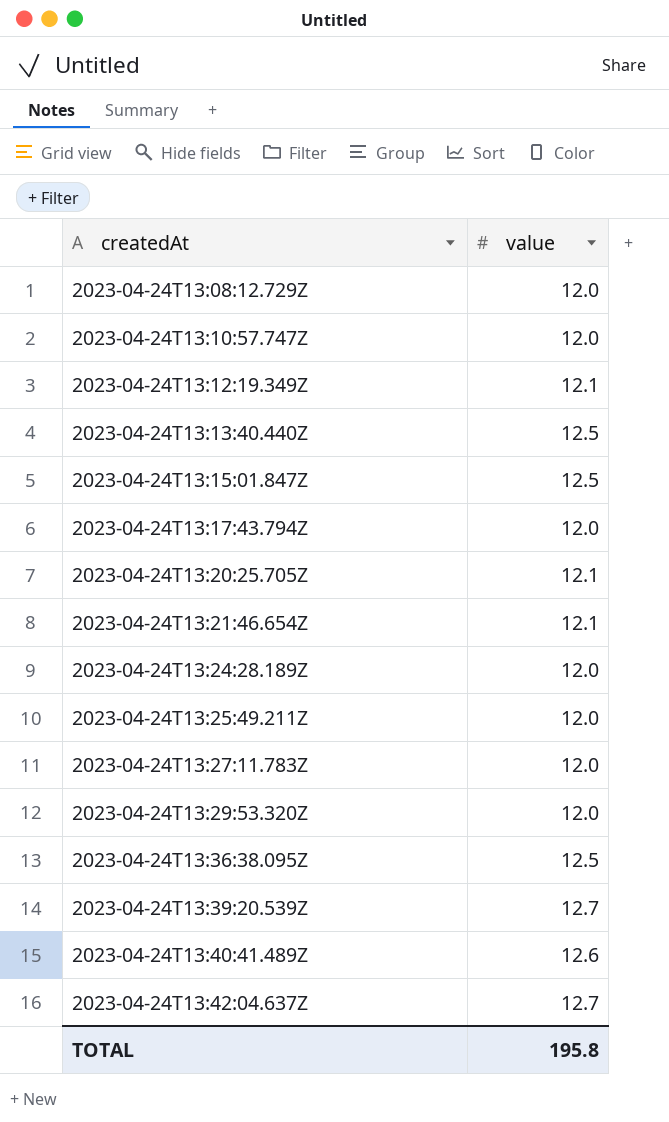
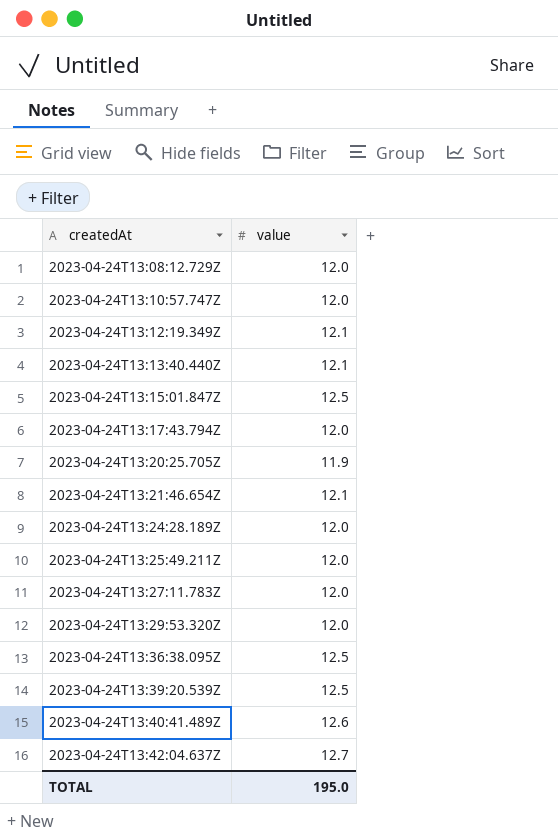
2023-04-24T13:13:40.440Z | value: 12.5 -> 12.1
2023-04-24T13:20:25.705Z | value: 12.1 -> 11.9
2023-04-24T13:39:20.539Z | value: 12.7 -> 12.5
TOTAL | value: 195.8 -> 195.0

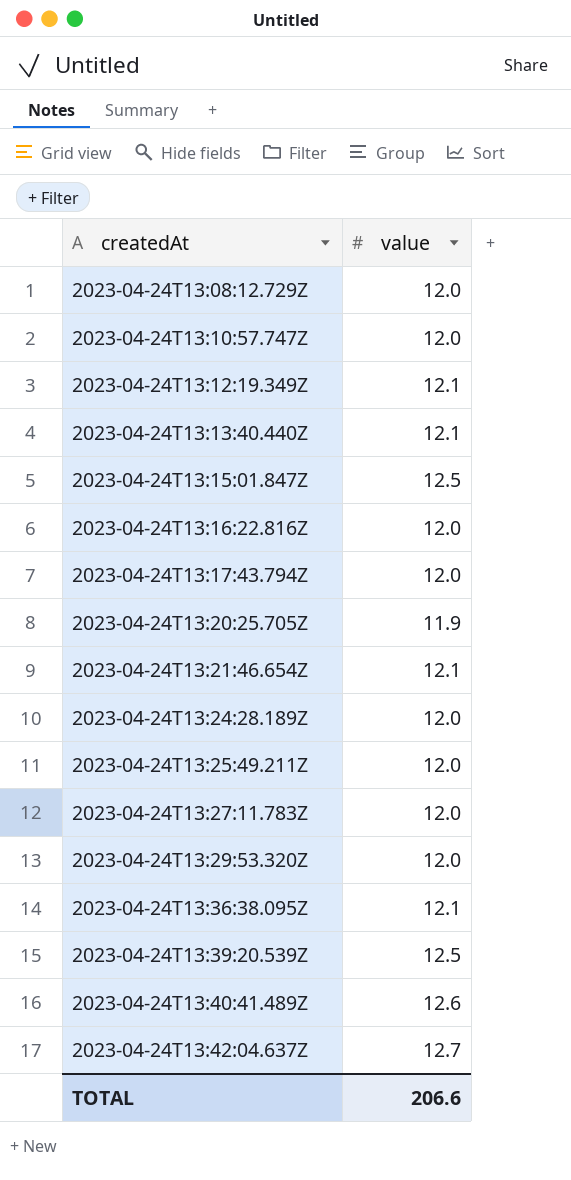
row 2023-04-24T13:16:22.816Z: none -> 12.0
2023-04-24T13:36:38.095Z | value: 12.5 -> 12.1
TOTAL | value: 195.0 -> 206.6

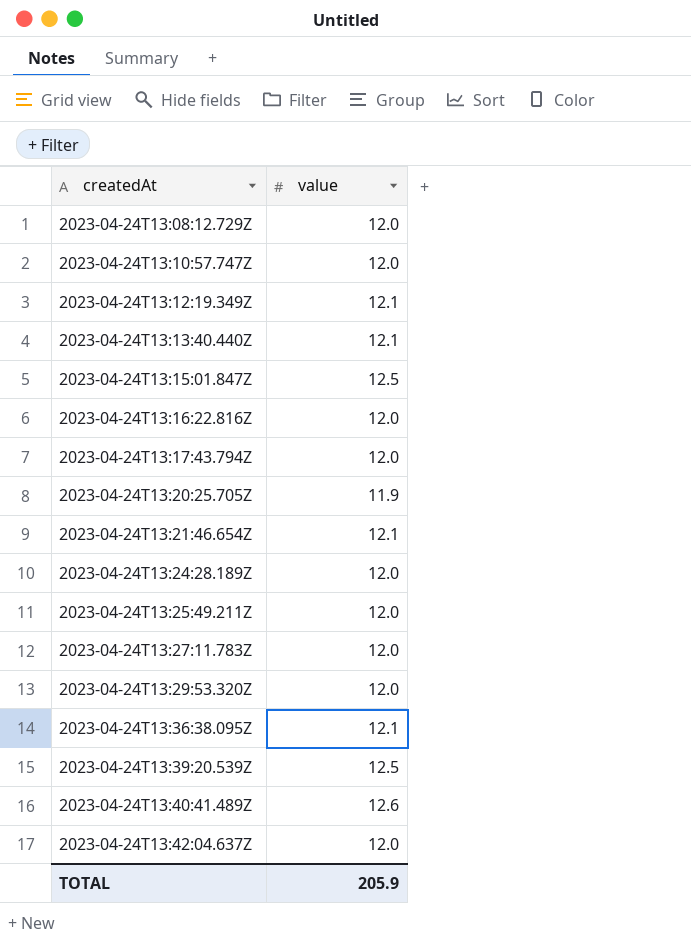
2023-04-24T13:42:04.637Z | value: 12.7 -> 12.0
TOTAL | value: 206.6 -> 205.9

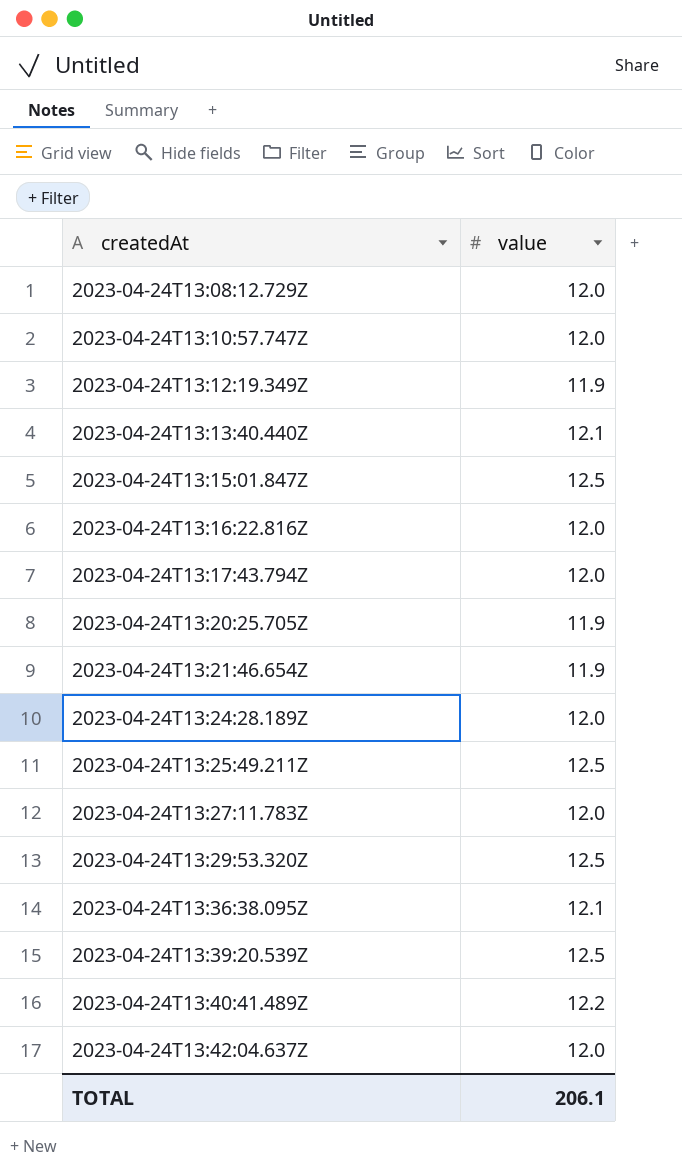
2023-04-24T13:12:19.349Z | value: 12.1 -> 11.9
2023-04-24T13:21:46.654Z | value: 12.1 -> 11.9
2023-04-24T13:25:49.211Z | value: 12.0 -> 12.5
2023-04-24T13:29:53.320Z | value: 12.0 -> 12.5
2023-04-24T13:40:41.489Z | value: 12.6 -> 12.2
TOTAL | value: 205.9 -> 206.1

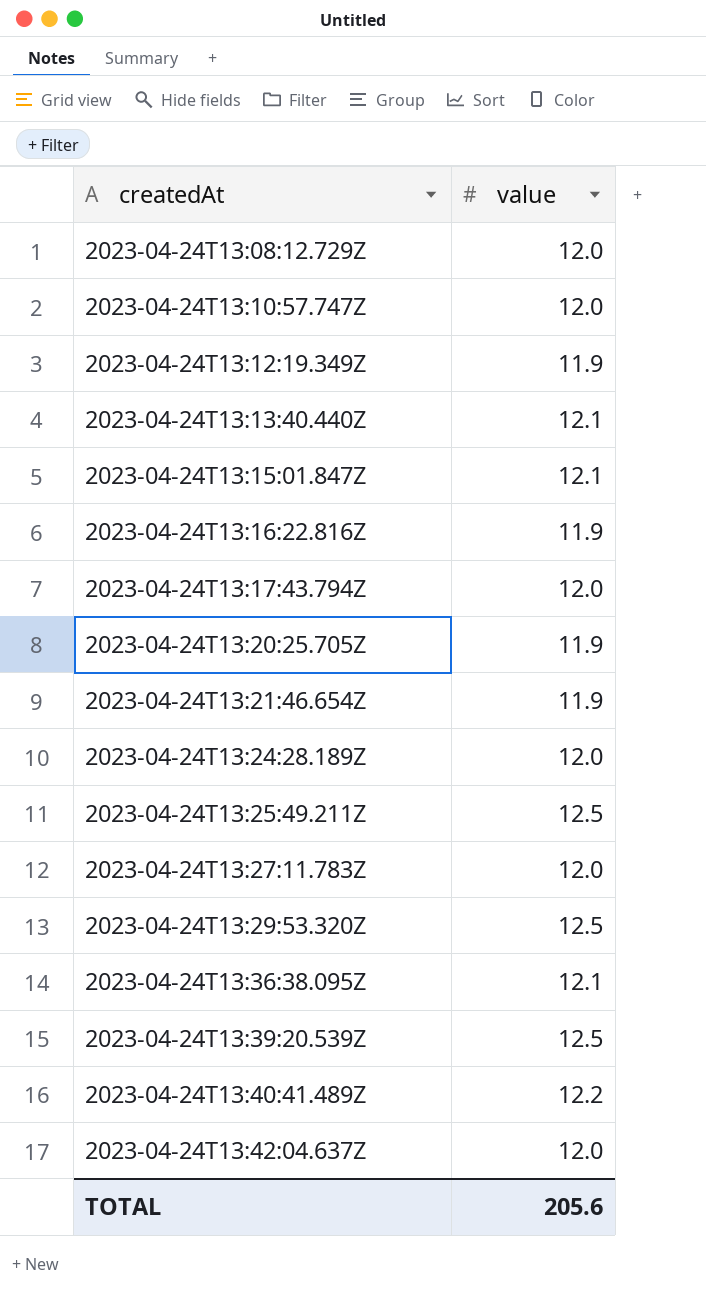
2023-04-24T13:15:01.847Z | value: 12.5 -> 12.1
2023-04-24T13:16:22.816Z | value: 12.0 -> 11.9
TOTAL | value: 206.1 -> 205.6

